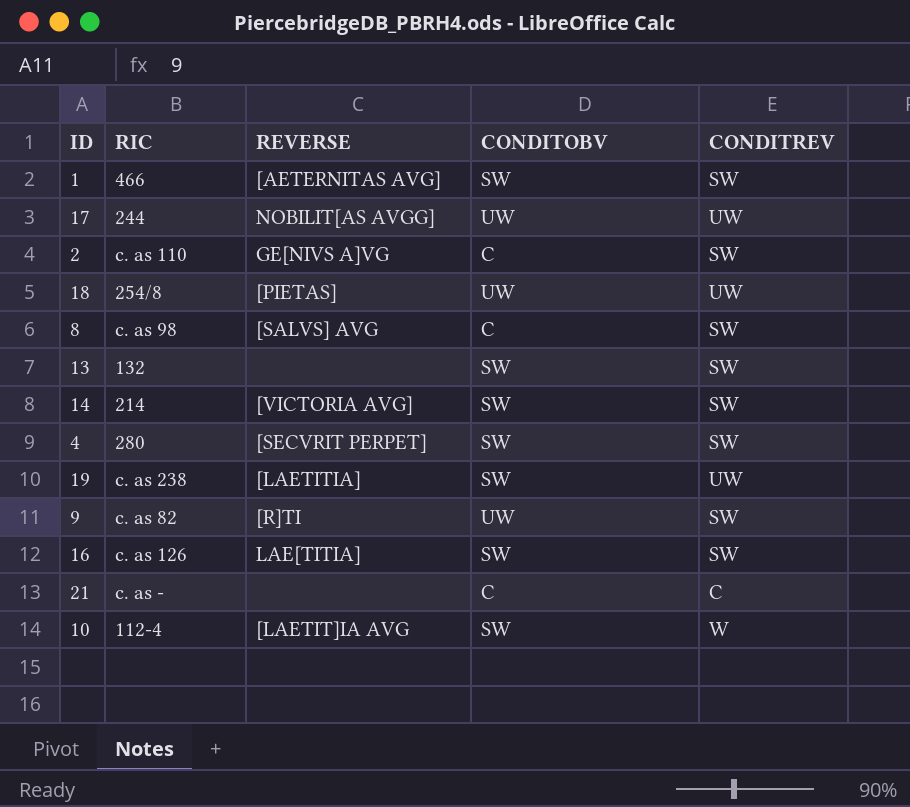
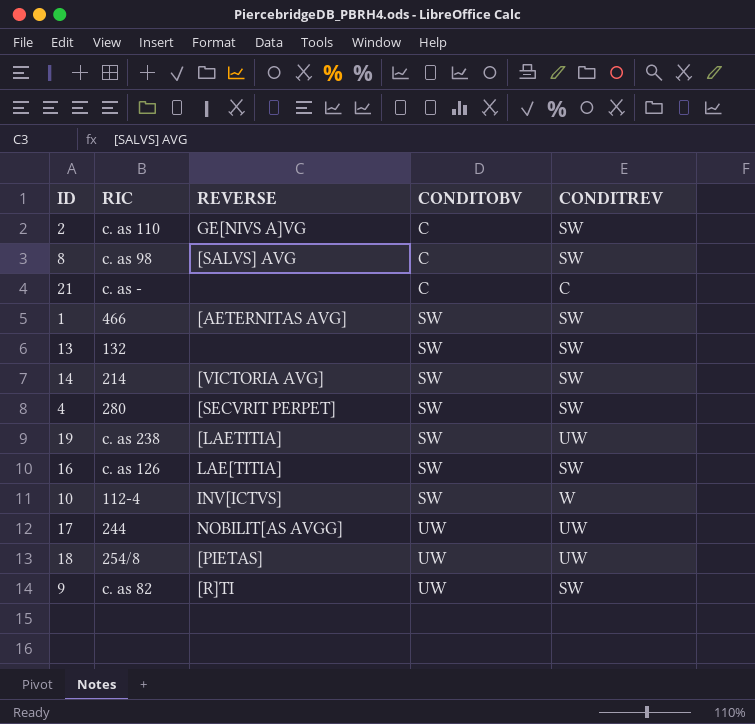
row order: none -> CONDITOBV ascending
10 | REVERSE: [LAETIT]IA AVG -> INV[ICTVS]

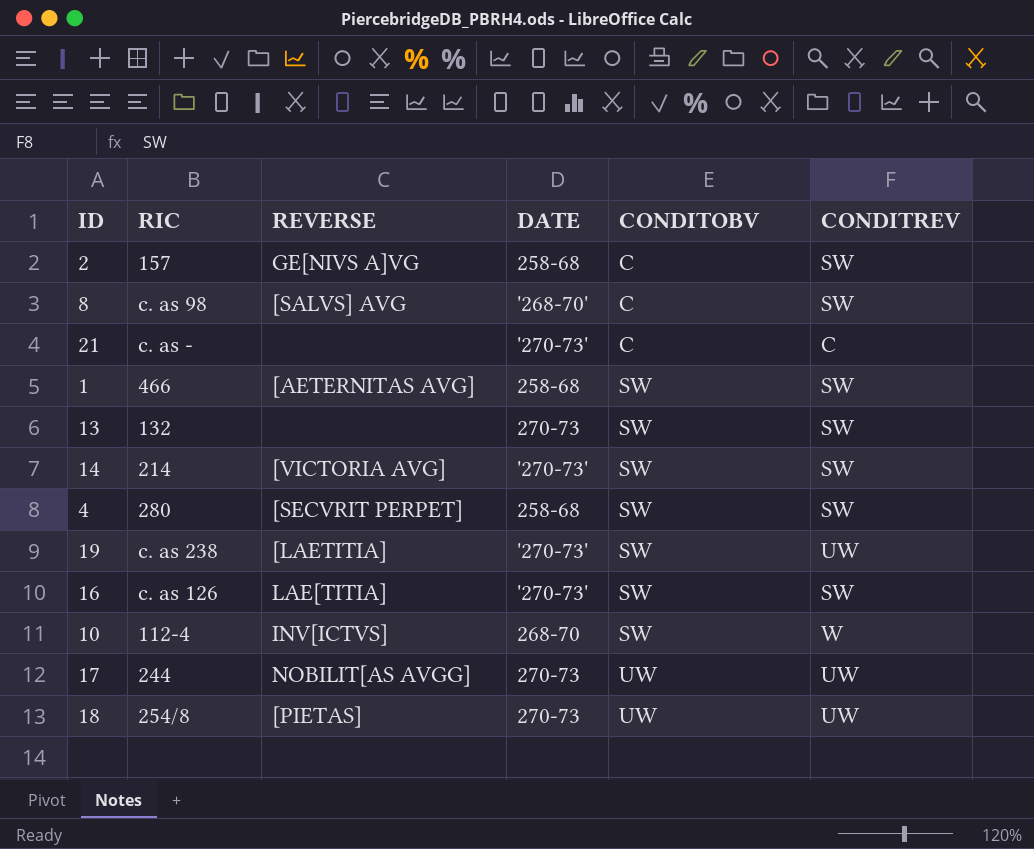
column DATE | position: none -> 4
row 9: c. as 82 | [R]TI | UW | SW -> none
2 | RIC: c. as 110 -> 157

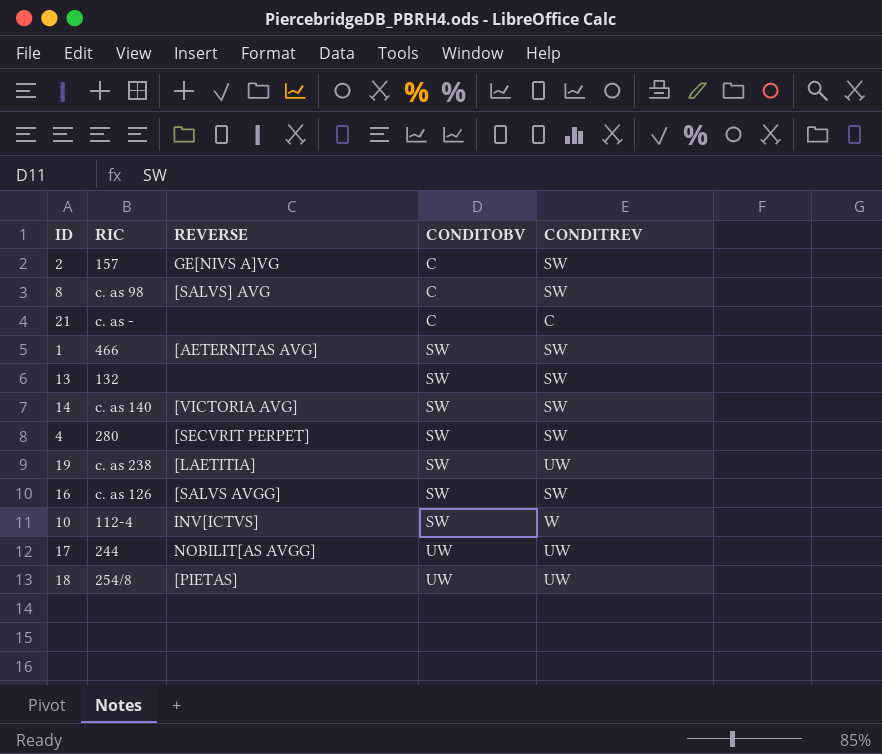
column DATE | position: 4 -> none
14 | RIC: 214 -> c. as 140
16 | REVERSE: LAE[TITIA] -> [SALVS AVGG]

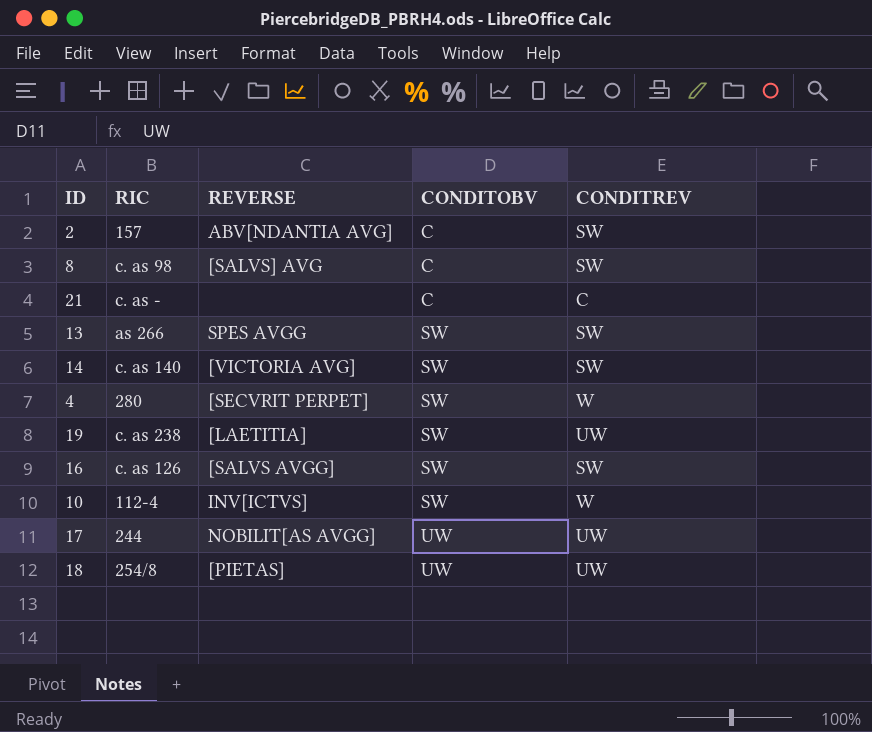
row 1: 466 | [AETERNITAS AVG] | SW | SW -> none
2 | REVERSE: GE[NIVS A]VG -> ABV[NDANTIA AVG]
13 | RIC: 132 -> as 266
13 | REVERSE: none -> SPES AVGG
4 | CONDITREV: SW -> W

